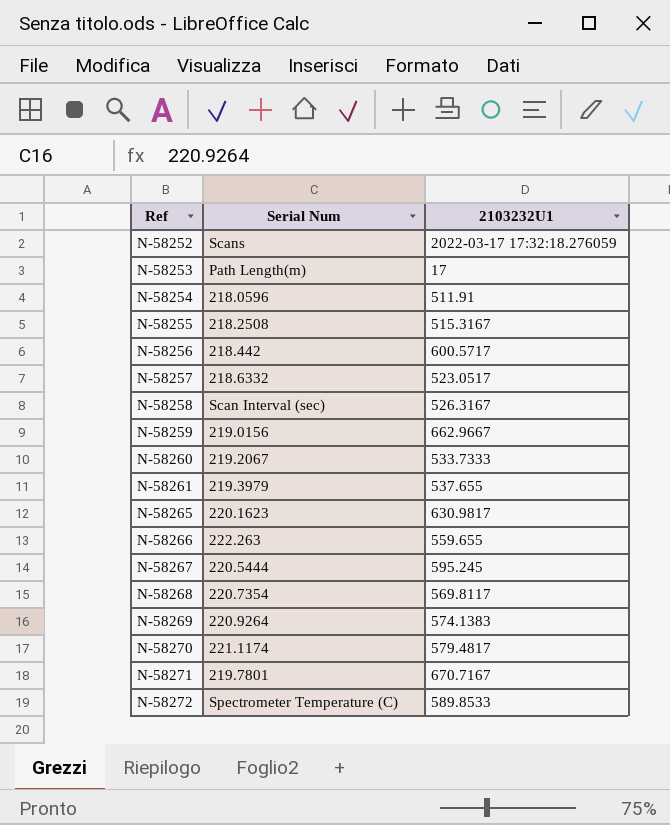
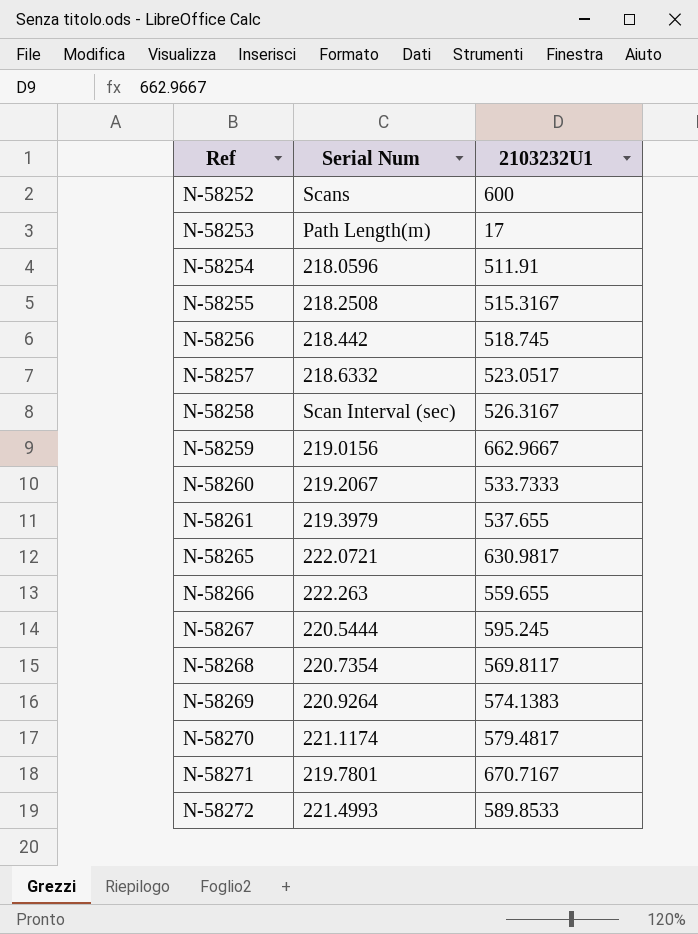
N-58252 | 2103232U1: 2022-03-17 17:32:18.276059 -> 600
N-58256 | 2103232U1: 600.5717 -> 518.745
N-58265 | Serial Num: 220.1623 -> 222.0721
N-58272 | Serial Num: Spectrometer Temperature (C) -> 221.4993

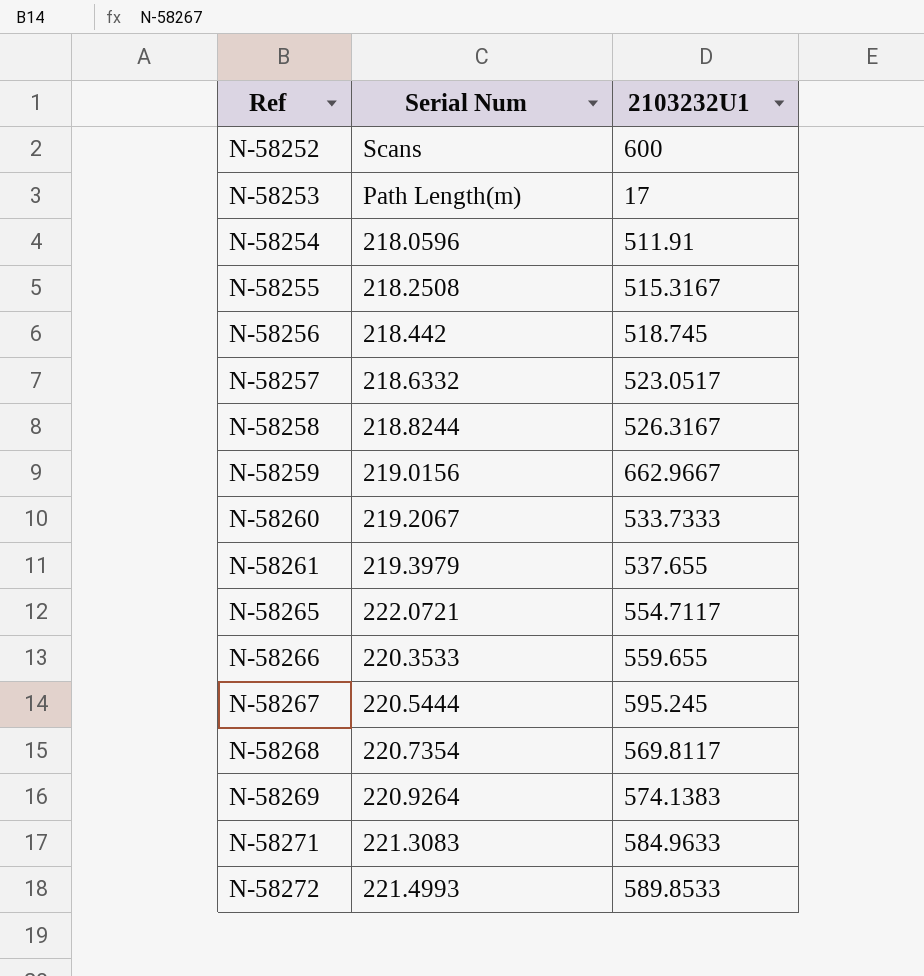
row N-58270: 221.1174 | 579.4817 -> none
N-58258 | Serial Num: Scan Interval (sec) -> 218.8244
N-58265 | 2103232U1: 630.9817 -> 554.7117
N-58266 | Serial Num: 222.263 -> 220.3533
N-58271 | Serial Num: 219.7801 -> 221.3083
N-58271 | 2103232U1: 670.7167 -> 584.9633

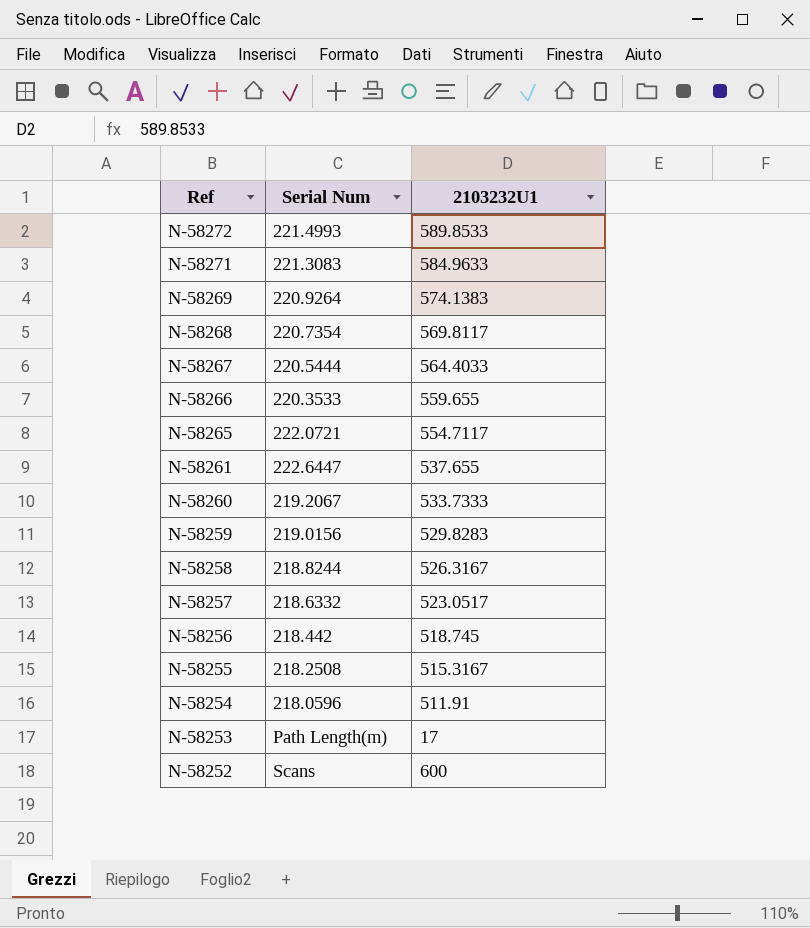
row order: Ref ascending -> Ref descending
N-58267 | 2103232U1: 595.245 -> 564.4033
N-58261 | Serial Num: 219.3979 -> 222.6447
N-58259 | 2103232U1: 662.9667 -> 529.8283

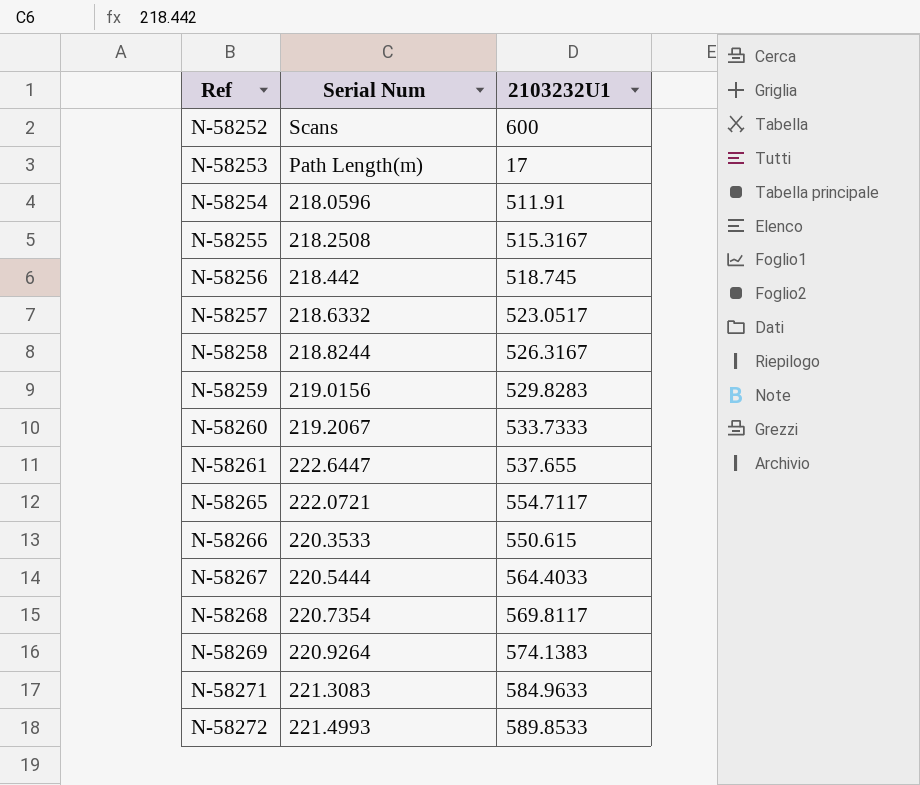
row order: Ref descending -> Ref ascending
N-58266 | 2103232U1: 559.655 -> 550.615

